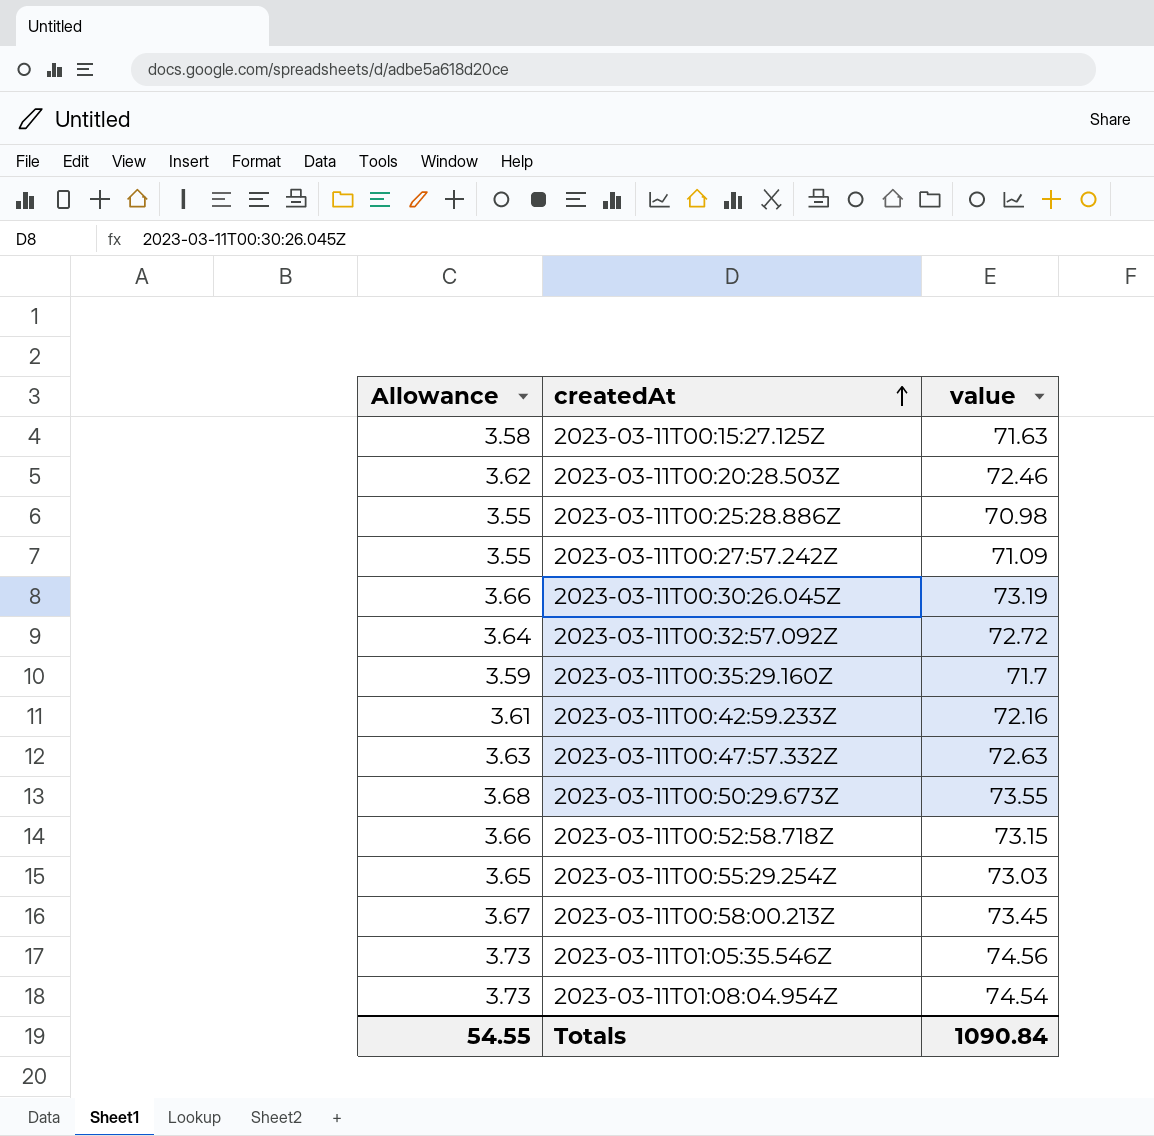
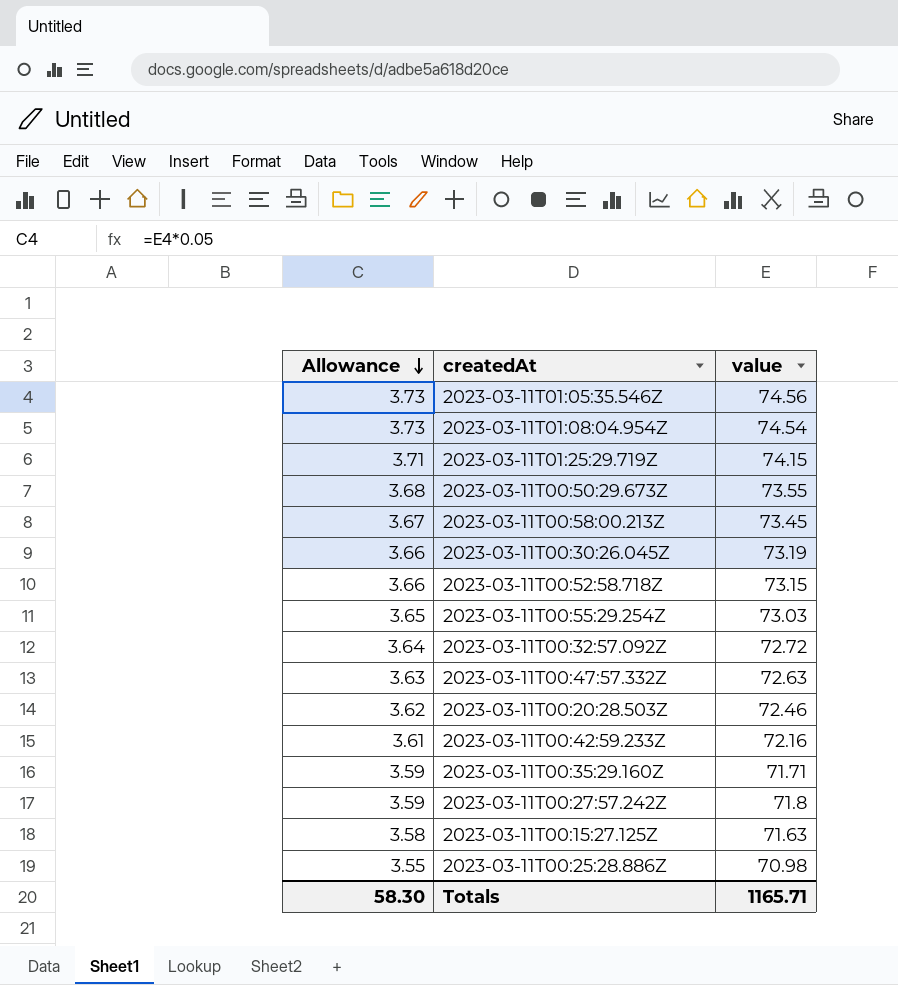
row order: createdAt ascending -> Allowance descending
row 2023-03-11T01:25:29.719Z: none -> 3.71 | 74.15
2023-03-11T00:35:29.160Z | value: 71.7 -> 71.71
2023-03-11T00:27:57.242Z | Allowance: 3.55 -> 3.59
2023-03-11T00:27:57.242Z | value: 71.09 -> 71.8
Totals | Allowance: 54.55 -> 58.30
Totals | value: 1090.84 -> 1165.71

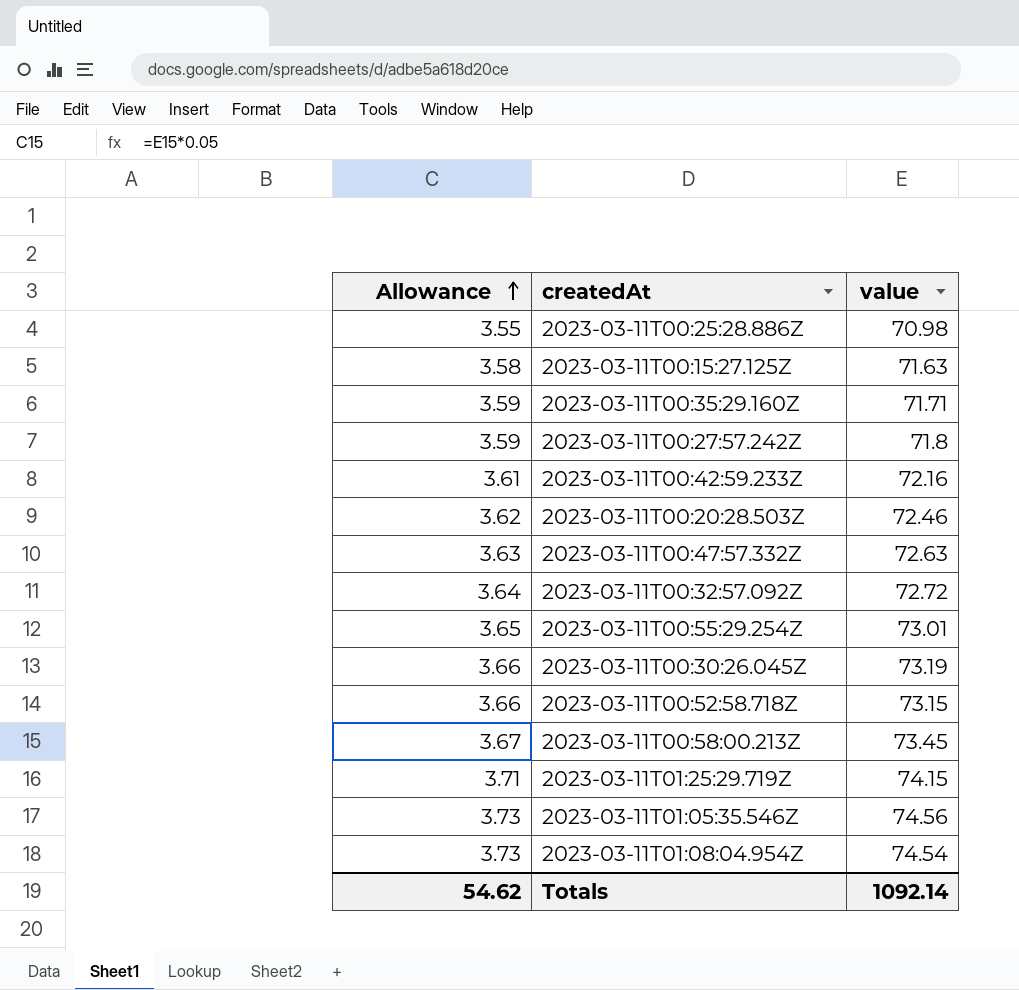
row order: Allowance descending -> Allowance ascending
row 2023-03-11T00:50:29.673Z: 3.68 | 73.55 -> none
2023-03-11T00:55:29.254Z | value: 73.03 -> 73.01
Totals | Allowance: 58.30 -> 54.62
Totals | value: 1165.71 -> 1092.14

